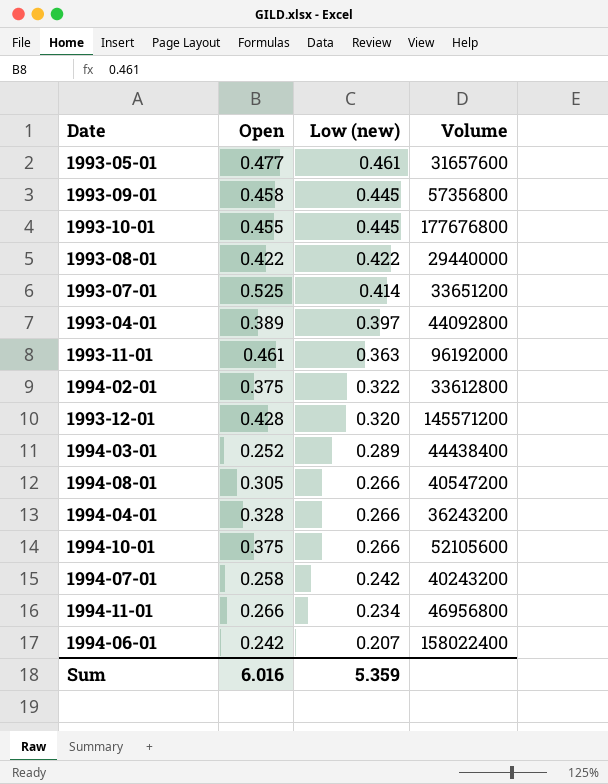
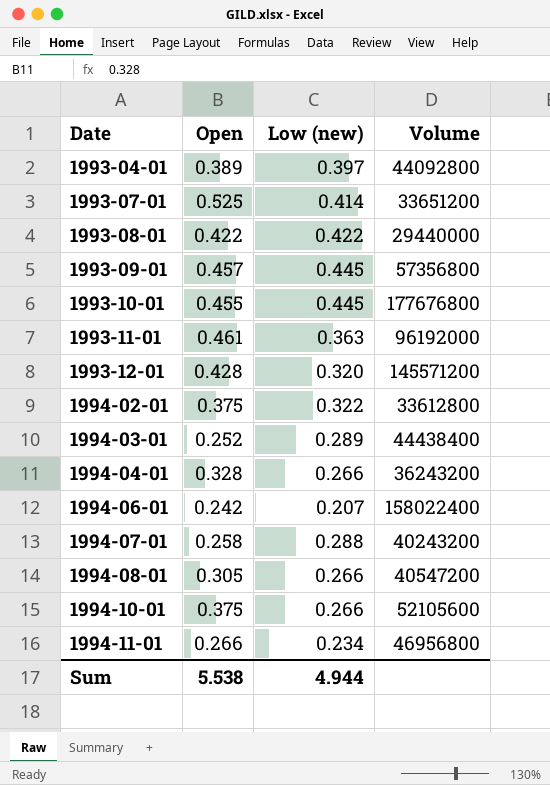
row order: Low (new) descending -> Date ascending
row 1993-05-01: 0.477 | 0.461 | 31657600 -> none
1993-09-01 | Open: 0.458 -> 0.457
1994-07-01 | Low (new): 0.242 -> 0.288
Sum | Open: 6.016 -> 5.538
Sum | Low (new): 5.359 -> 4.944

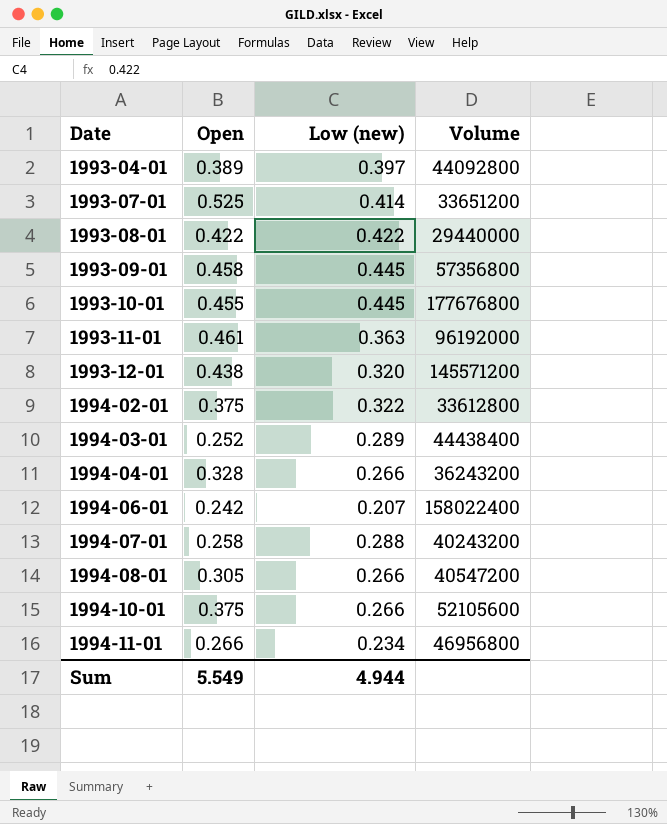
1993-09-01 | Open: 0.457 -> 0.458
1993-12-01 | Open: 0.428 -> 0.438
Sum | Open: 5.538 -> 5.549

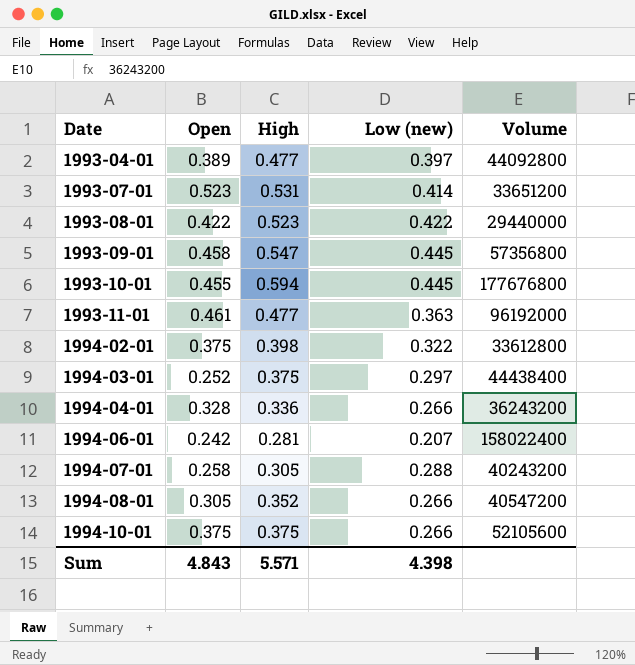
column High | position: none -> 3
row 1993-12-01: 0.438 | 0.320 | 145571200 -> none
row 1994-11-01: 0.266 | 0.234 | 46956800 -> none
1993-07-01 | Open: 0.525 -> 0.523
1994-03-01 | Low (new): 0.289 -> 0.297
Sum | Open: 5.549 -> 4.843
Sum | Low (new): 4.944 -> 4.398

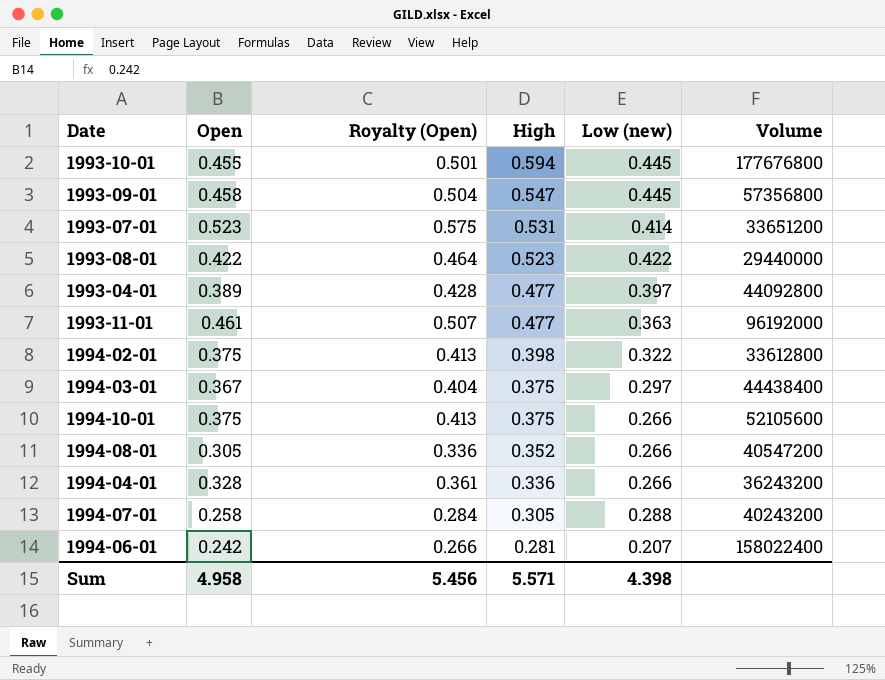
row order: Date ascending -> High descending
column Royalty (Open) | formula: none -> [Open] * 1.1
1994-03-01 | Open: 0.252 -> 0.367
Sum | Open: 4.843 -> 4.958

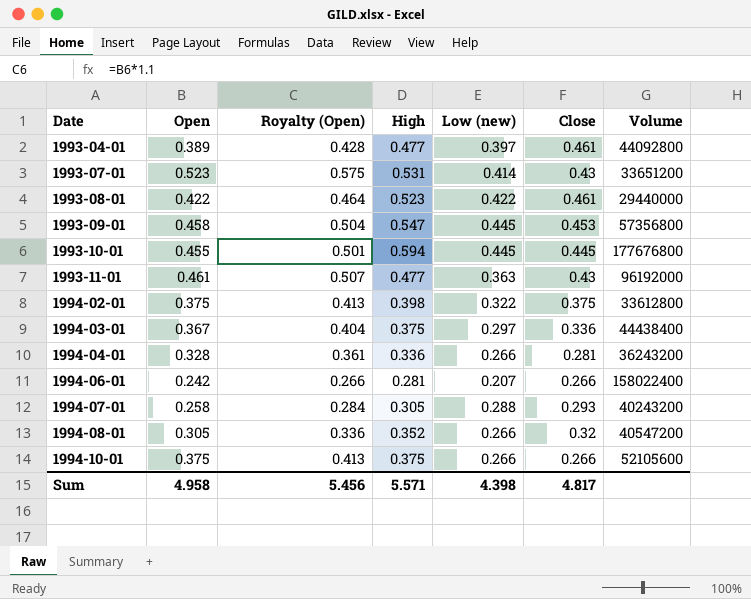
row order: High descending -> Date ascending
column Close | position: none -> 6

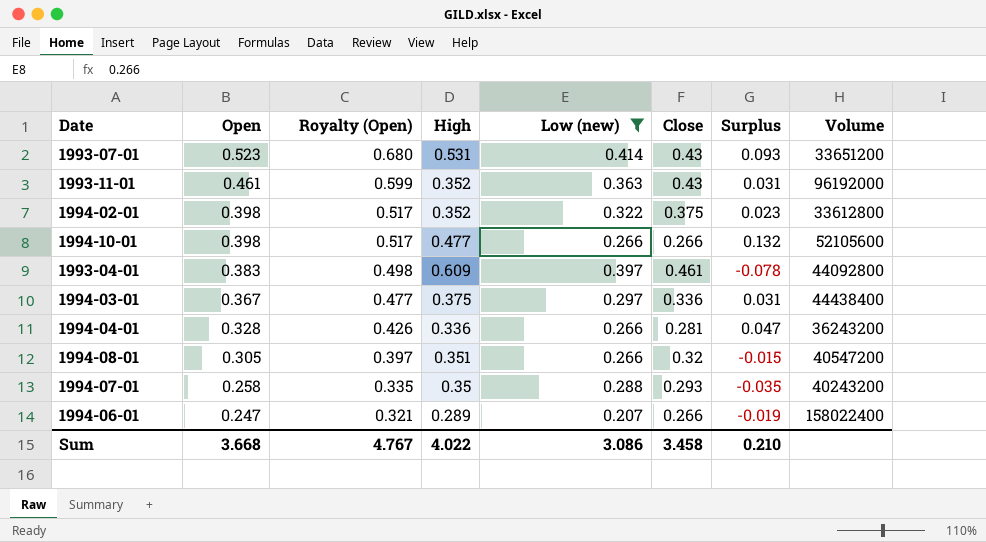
filter: none -> Low (new) <= 0.414
row order: Date ascending -> Open descending
column Royalty (Open) | formula: [Open] * 1.1 -> [Open] * 1.3
column Surplus | formula: none -> [Open] - [Close]
1993-11-01 | High: 0.477 -> 0.352
1994-02-01 | Open: 0.375 -> 0.398
1994-02-01 | High: 0.398 -> 0.352
1994-10-01 | Open: 0.375 -> 0.398
1994-10-01 | High: 0.375 -> 0.477
1993-04-01 | Open: 0.389 -> 0.383
1993-04-01 | High: 0.477 -> 0.609
1994-08-01 | High: 0.352 -> 0.351
1994-07-01 | High: 0.305 -> 0.35
1994-06-01 | Open: 0.242 -> 0.247
1994-06-01 | High: 0.281 -> 0.289
Sum | Open: 4.958 -> 3.668
Sum | Royalty (Open): 5.456 -> 4.767
Sum | High: 5.571 -> 4.022
Sum | Low (new): 4.398 -> 3.086
Sum | Close: 4.817 -> 3.458

